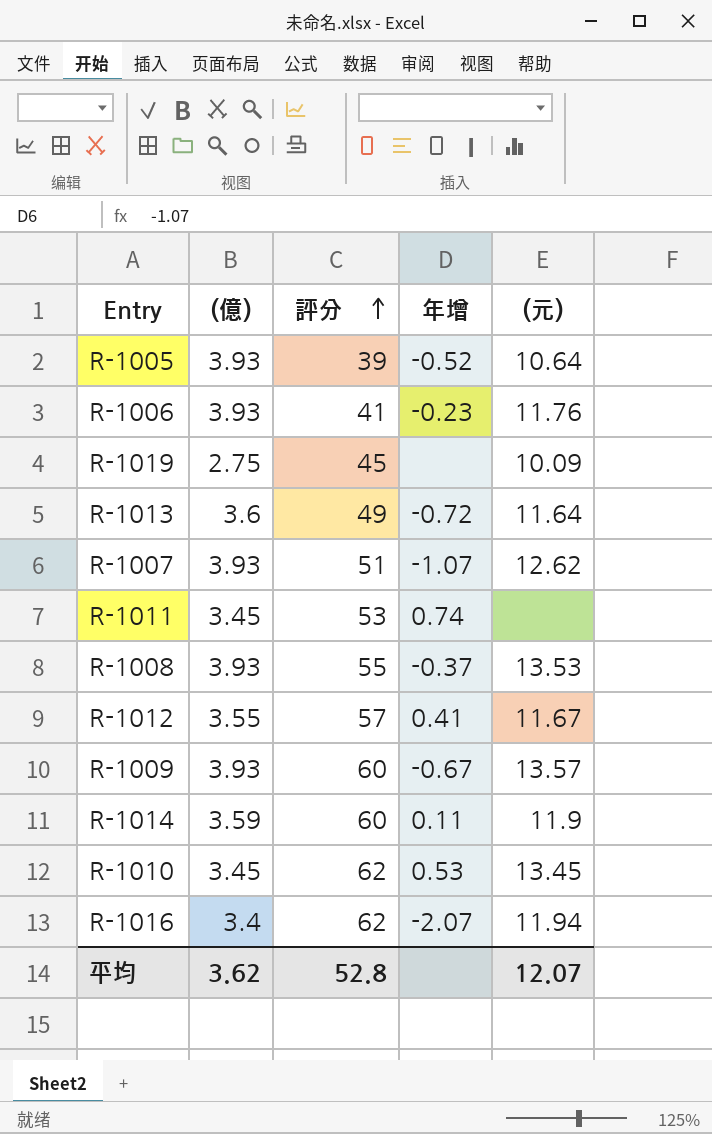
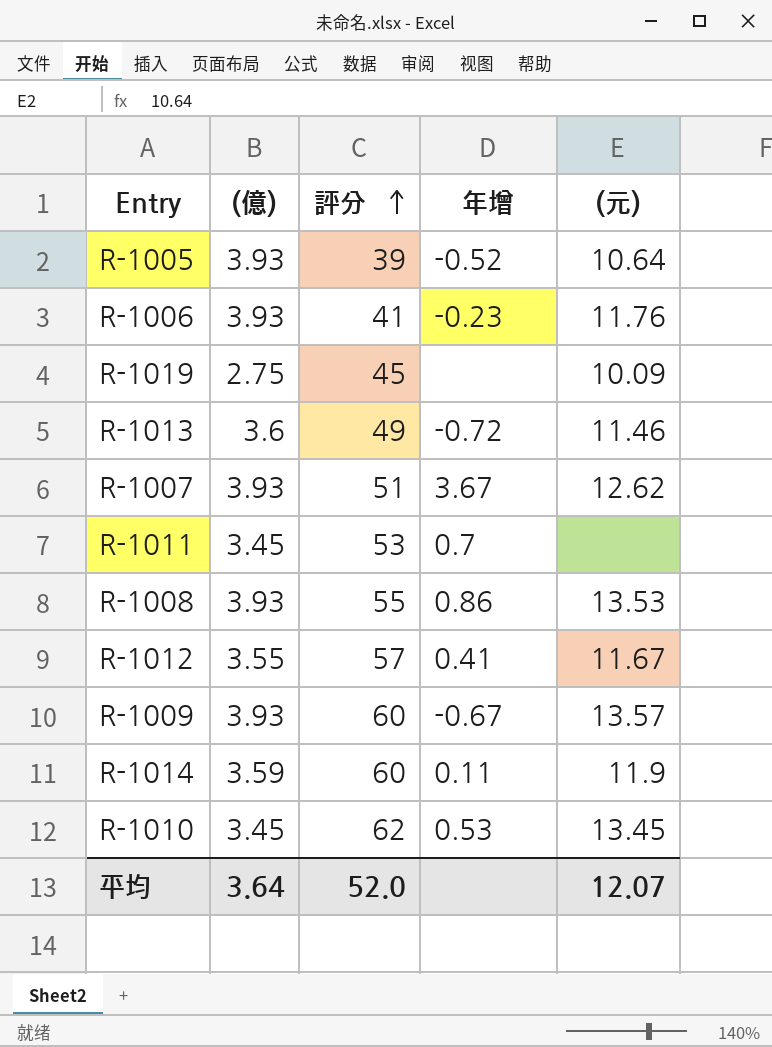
row R-1016: 3.4 | 62 | -2.07 | 11.94 -> none
R-1013 | (元): 11.64 -> 11.46
R-1007 | 年增: -1.07 -> 3.67
R-1011 | 年增: 0.74 -> 0.7
R-1008 | 年增: -0.37 -> 0.86
平均 | (億): 3.62 -> 3.64
平均 | 評分: 52.8 -> 52.0

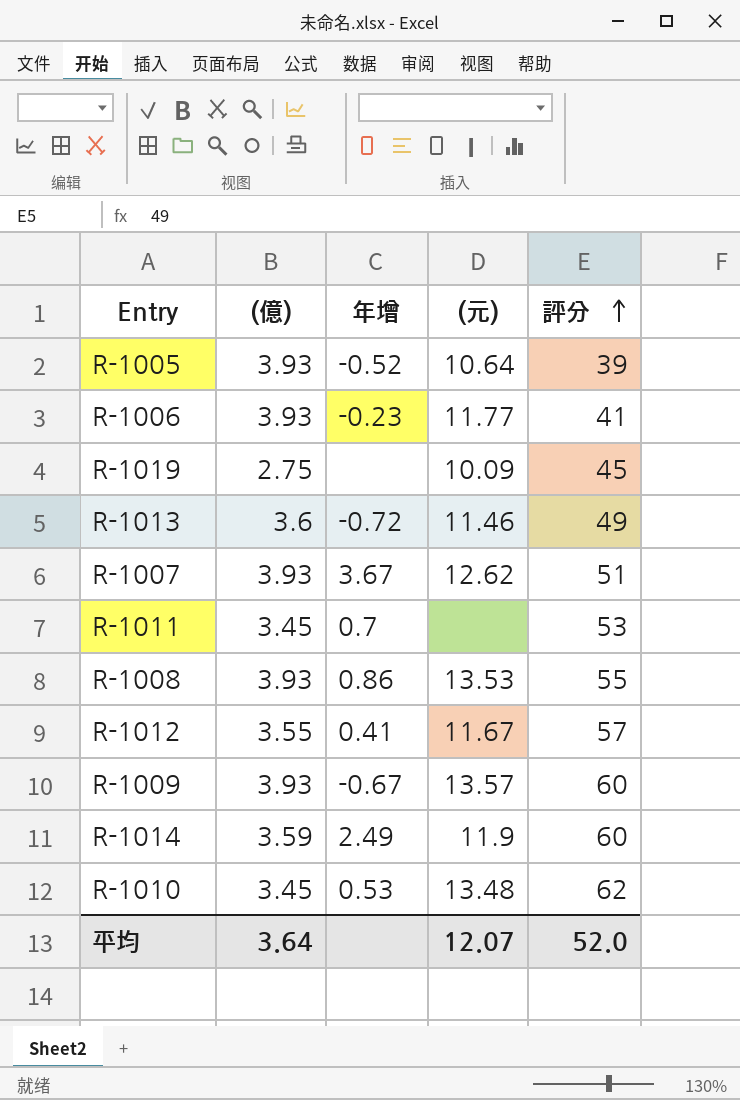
column 評分 | position: 3 -> 5
R-1006 | (元): 11.76 -> 11.77
R-1014 | 年增: 0.11 -> 2.49
R-1010 | (元): 13.45 -> 13.48

